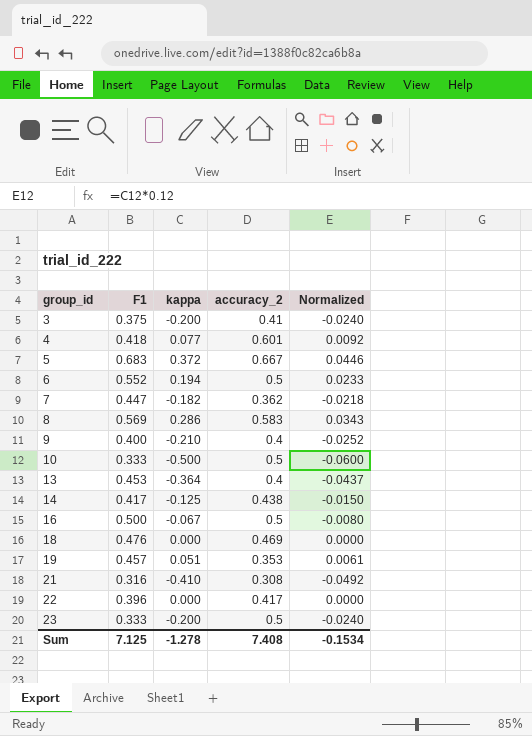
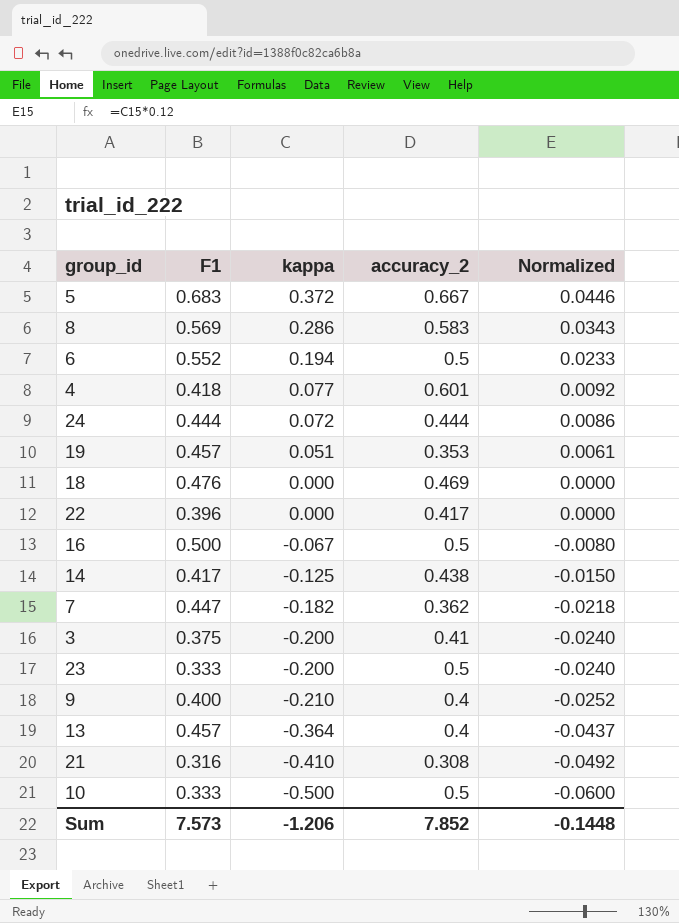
row order: group_id ascending -> kappa descending
row 24: none -> 0.444 | 0.072 | 0.444 | 0.0086
13 | F1: 0.453 -> 0.457
Sum | F1: 7.125 -> 7.573
Sum | kappa: -1.278 -> -1.206
Sum | accuracy_2: 7.408 -> 7.852
Sum | Normalized: -0.1534 -> -0.1448

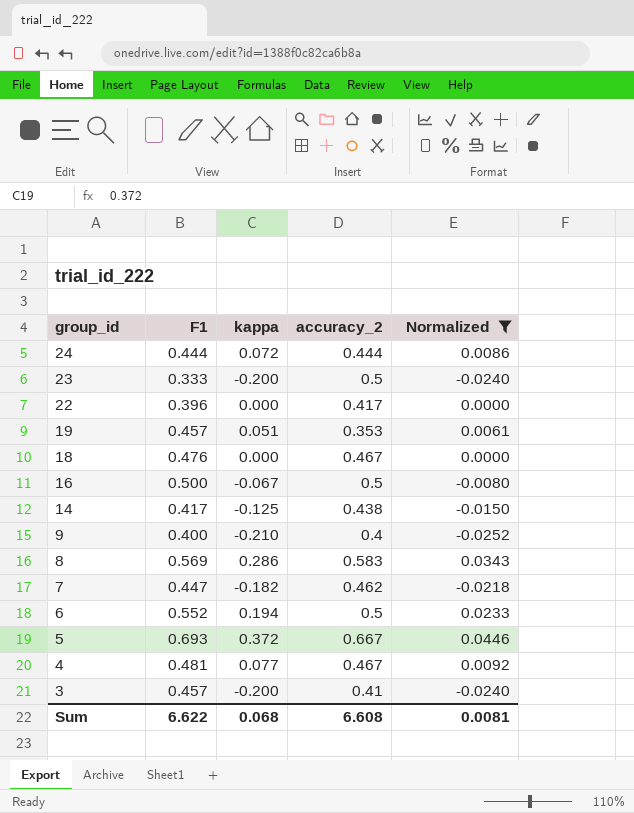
filter: none -> Normalized >= -0.0252
row order: kappa descending -> group_id descending
18 | accuracy_2: 0.469 -> 0.467
7 | accuracy_2: 0.362 -> 0.462
5 | F1: 0.683 -> 0.693
4 | F1: 0.418 -> 0.481
4 | accuracy_2: 0.601 -> 0.467
3 | F1: 0.375 -> 0.457
Sum | F1: 7.573 -> 6.622
Sum | kappa: -1.206 -> 0.068
Sum | accuracy_2: 7.852 -> 6.608
Sum | Normalized: -0.1448 -> 0.0081

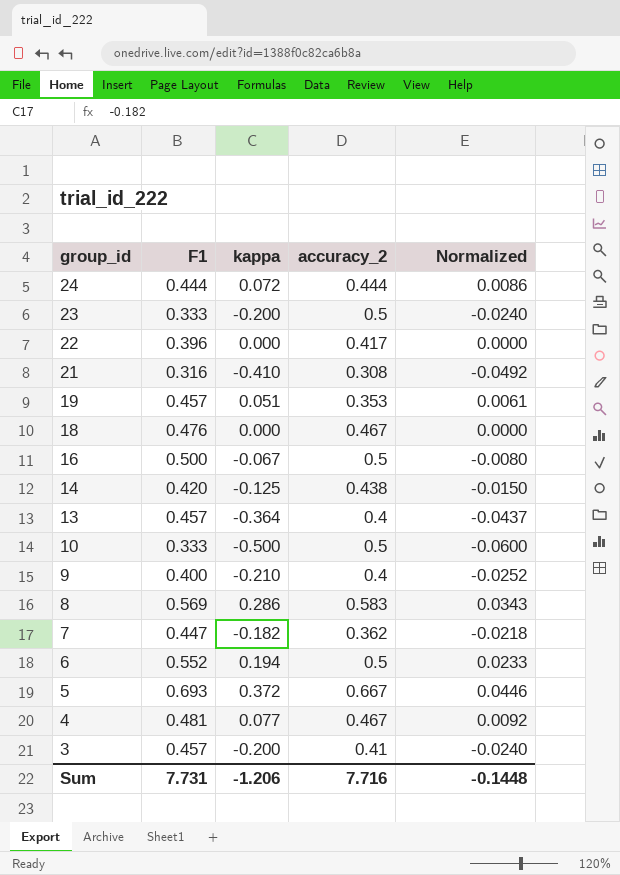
filter: Normalized >= -0.0252 -> none
14 | F1: 0.417 -> 0.420
7 | accuracy_2: 0.462 -> 0.362
Sum | F1: 6.622 -> 7.731
Sum | kappa: 0.068 -> -1.206
Sum | accuracy_2: 6.608 -> 7.716
Sum | Normalized: 0.0081 -> -0.1448

